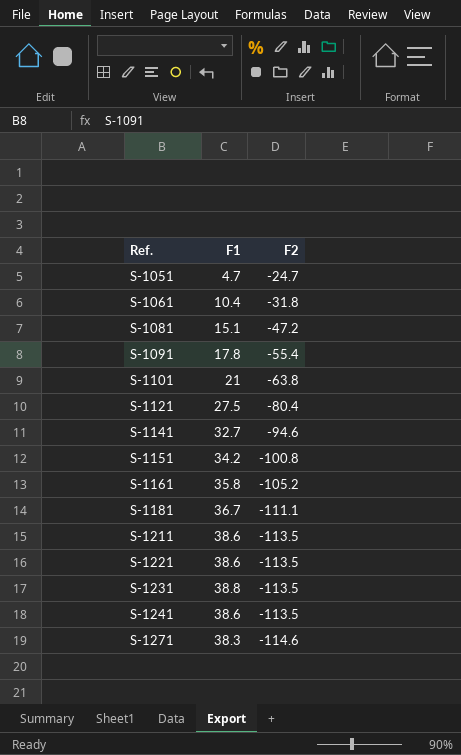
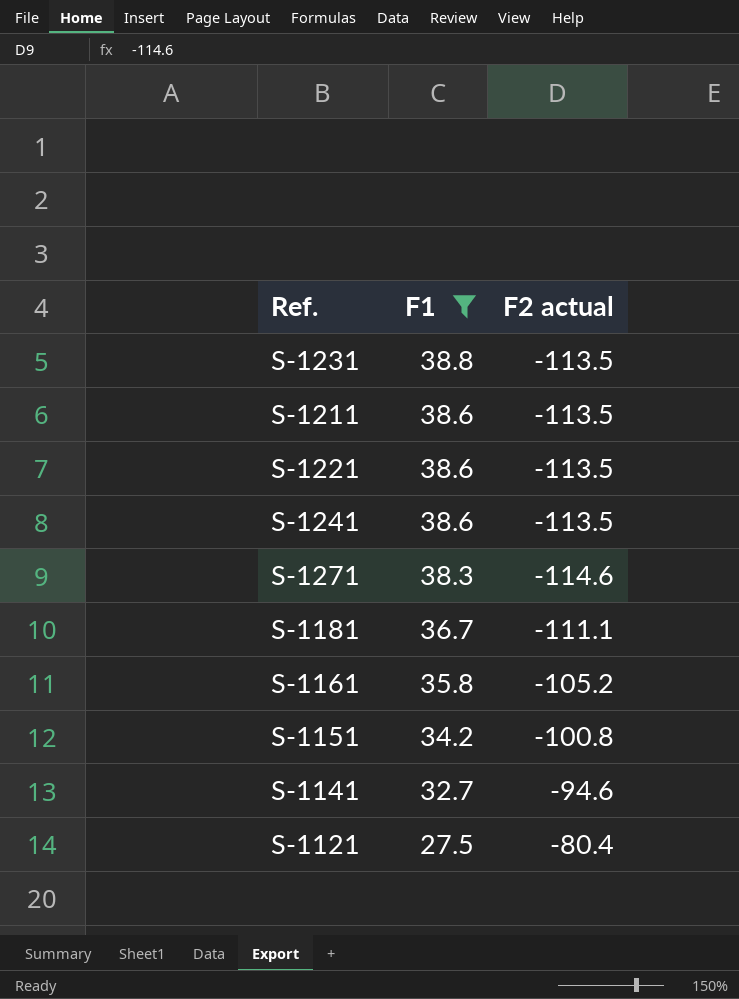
filter: none -> F1 >= 27.5
row order: Ref. ascending -> F1 descending
column name: F2 -> F2 actual

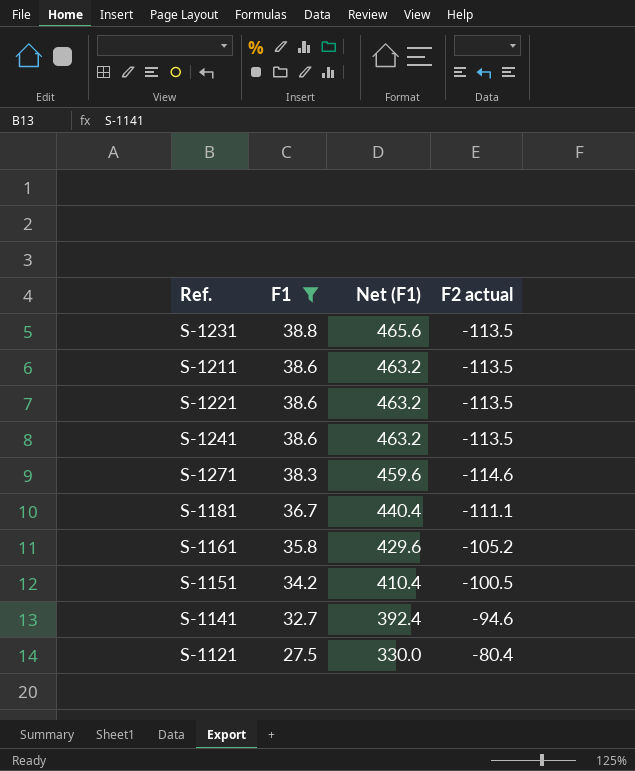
column Net (F1) | formula: none -> [F1] * 12
S-1151 | F2 actual: -100.8 -> -100.5

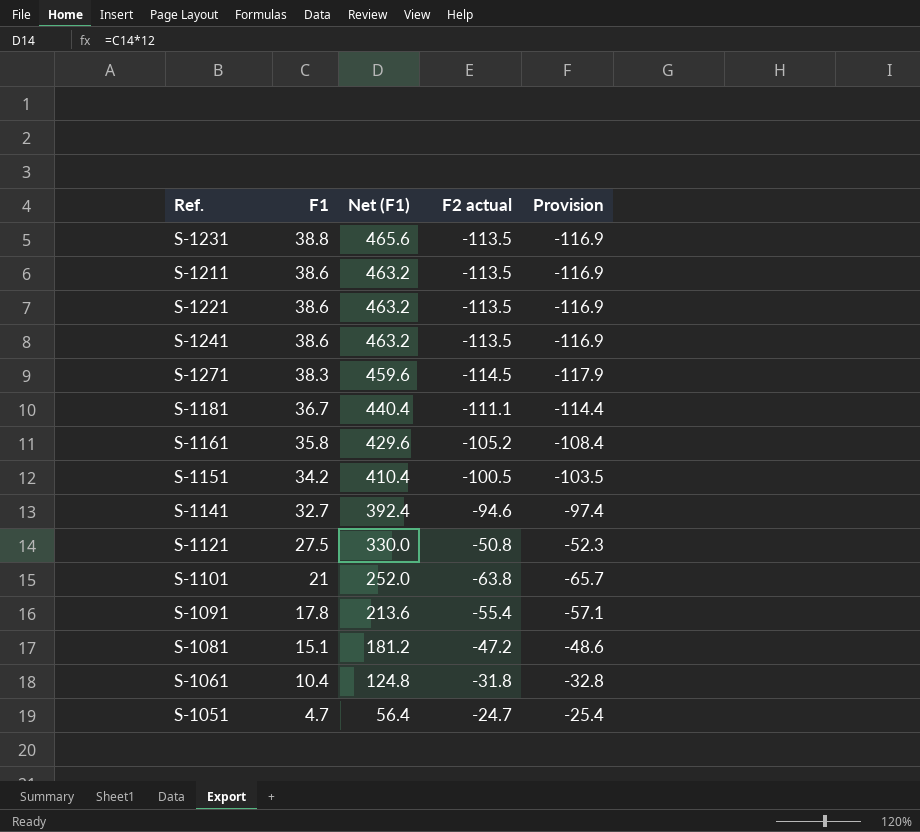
filter: F1 >= 27.5 -> none
column Provision | formula: none -> [F2 actual] * 1.03
S-1271 | F2 actual: -114.6 -> -114.5
S-1121 | F2 actual: -80.4 -> -50.8

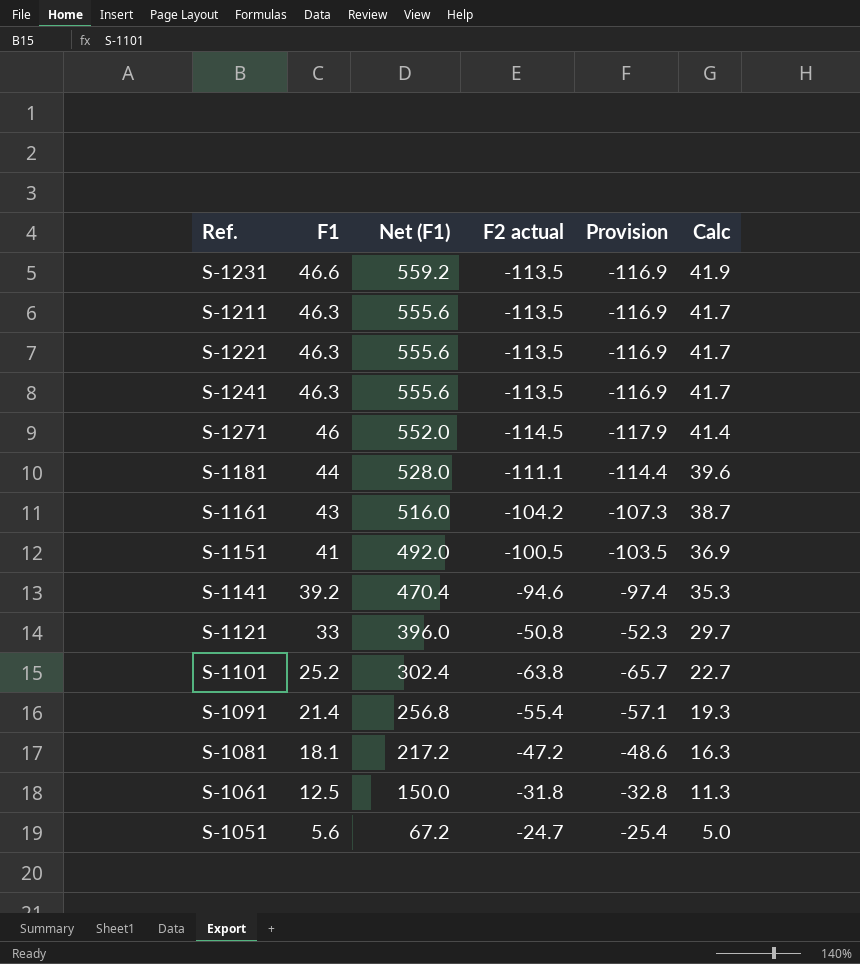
column Calc | formula: none -> [F1] * 0.9
S-1231 | F1: 38.8 -> 46.6
S-1231 | Net (F1): 465.6 -> 559.2
S-1211 | F1: 38.6 -> 46.3
S-1211 | Net (F1): 463.2 -> 555.6
S-1221 | F1: 38.6 -> 46.3
S-1221 | Net (F1): 463.2 -> 555.6
S-1241 | F1: 38.6 -> 46.3
S-1241 | Net (F1): 463.2 -> 555.6
S-1271 | F1: 38.3 -> 46
S-1271 | Net (F1): 459.6 -> 552.0
S-1181 | F1: 36.7 -> 44
S-1181 | Net (F1): 440.4 -> 528.0
S-1161 | F1: 35.8 -> 43
S-1161 | Net (F1): 429.6 -> 516.0
S-1161 | F2 actual: -105.2 -> -104.2
S-1161 | Provision: -108.4 -> -107.3
S-1151 | F1: 34.2 -> 41
S-1151 | Net (F1): 410.4 -> 492.0
S-1141 | F1: 32.7 -> 39.2
S-1141 | Net (F1): 392.4 -> 470.4
S-1121 | F1: 27.5 -> 33
S-1121 | Net (F1): 330.0 -> 396.0
S-1101 | F1: 21 -> 25.2
S-1101 | Net (F1): 252.0 -> 302.4
S-1091 | F1: 17.8 -> 21.4
S-1091 | Net (F1): 213.6 -> 256.8
S-1081 | F1: 15.1 -> 18.1
S-1081 | Net (F1): 181.2 -> 217.2
S-1061 | F1: 10.4 -> 12.5
S-1061 | Net (F1): 124.8 -> 150.0
S-1051 | F1: 4.7 -> 5.6
S-1051 | Net (F1): 56.4 -> 67.2

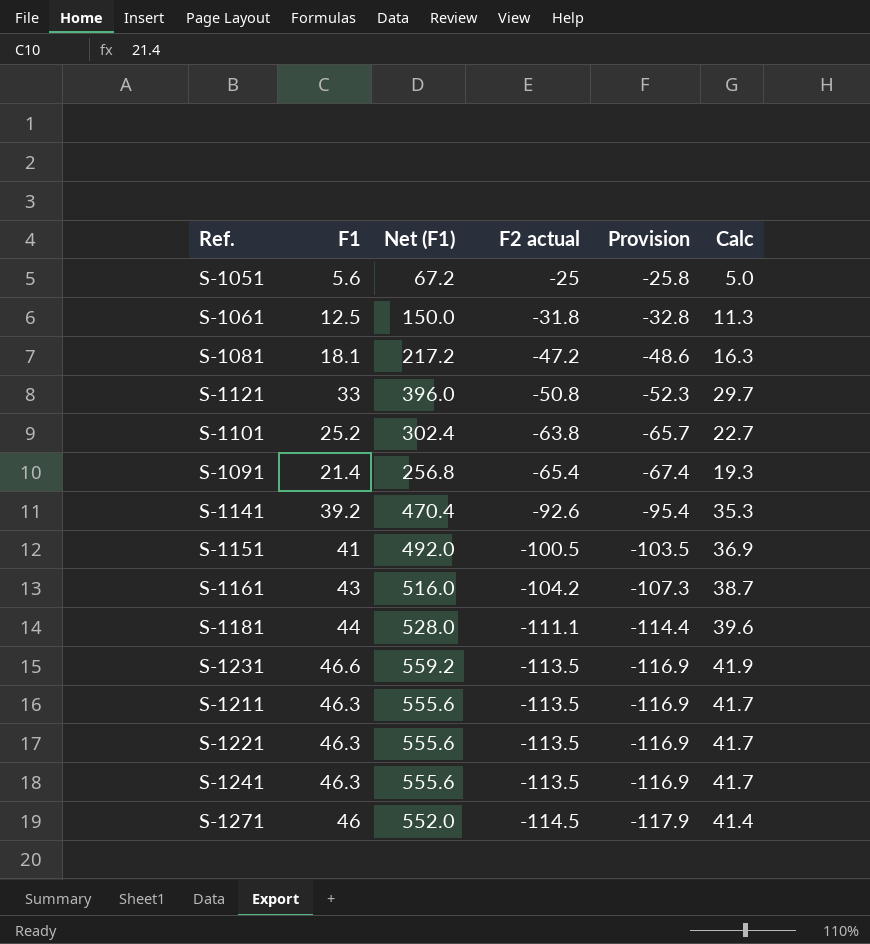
row order: F1 descending -> F2 actual descending
S-1051 | F2 actual: -24.7 -> -25
S-1051 | Provision: -25.4 -> -25.8
S-1091 | F2 actual: -55.4 -> -65.4
S-1091 | Provision: -57.1 -> -67.4
S-1141 | F2 actual: -94.6 -> -92.6
S-1141 | Provision: -97.4 -> -95.4

